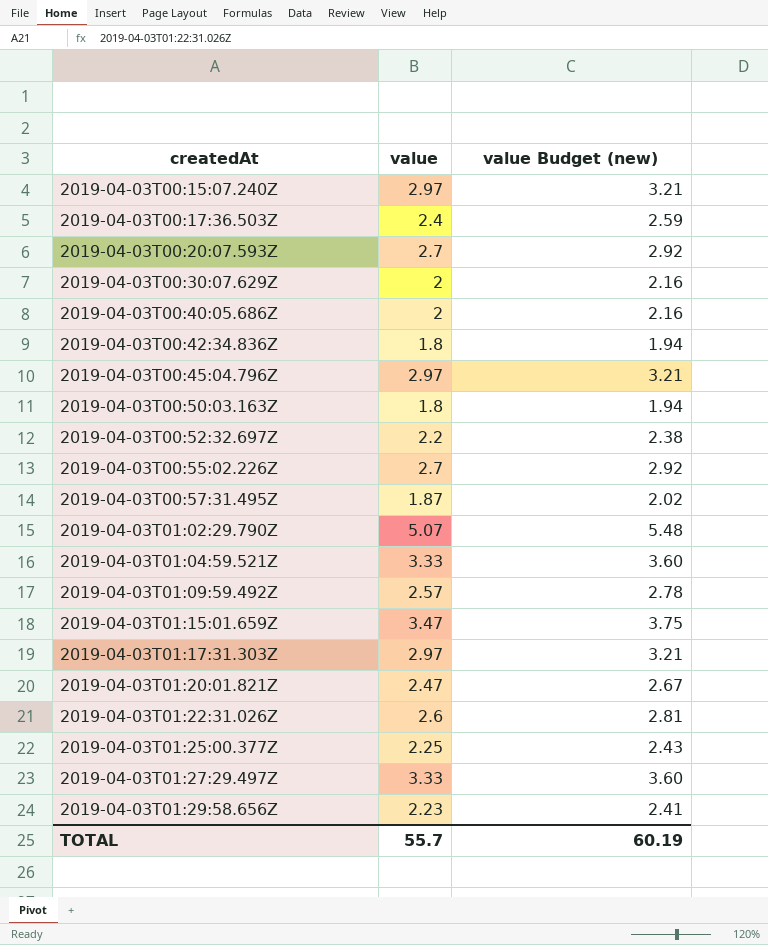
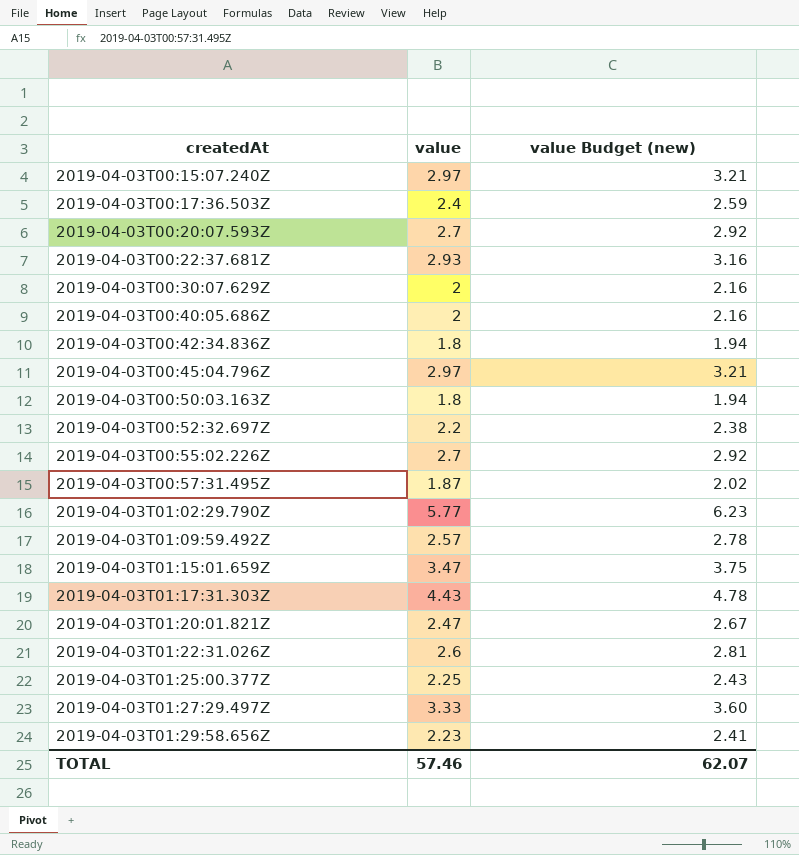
row 2019-04-03T01:04:59.521Z: 3.33 | 3.60 -> none
row 2019-04-03T00:22:37.681Z: none -> 2.93 | 3.16
2019-04-03T01:02:29.790Z | value: 5.07 -> 5.77
2019-04-03T01:02:29.790Z | value Budget (new): 5.48 -> 6.23
2019-04-03T01:17:31.303Z | value: 2.97 -> 4.43
2019-04-03T01:17:31.303Z | value Budget (new): 3.21 -> 4.78
TOTAL | value: 55.7 -> 57.46
TOTAL | value Budget (new): 60.19 -> 62.07

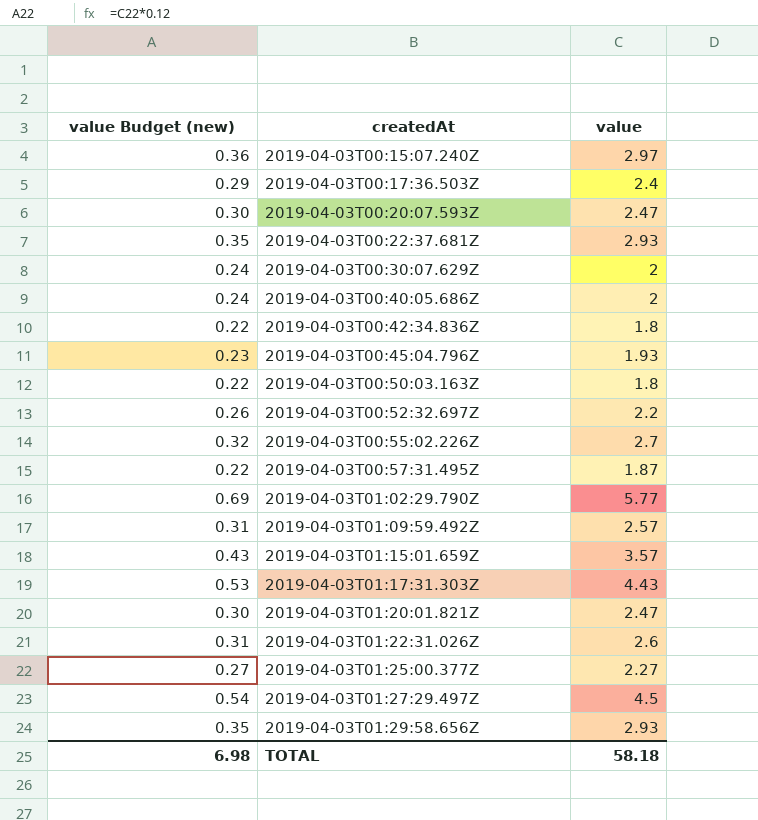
column value Budget (new) | formula: [value] * 1.08 -> [value] * 0.12
column value Budget (new) | position: 3 -> 1
2019-04-03T00:20:07.593Z | value: 2.7 -> 2.47
2019-04-03T00:45:04.796Z | value: 2.97 -> 1.93
2019-04-03T01:15:01.659Z | value: 3.47 -> 3.57
2019-04-03T01:25:00.377Z | value: 2.25 -> 2.27
2019-04-03T01:27:29.497Z | value: 3.33 -> 4.5
2019-04-03T01:29:58.656Z | value: 2.23 -> 2.93
TOTAL | value Budget (new): 62.07 -> 6.98
TOTAL | value: 57.46 -> 58.18

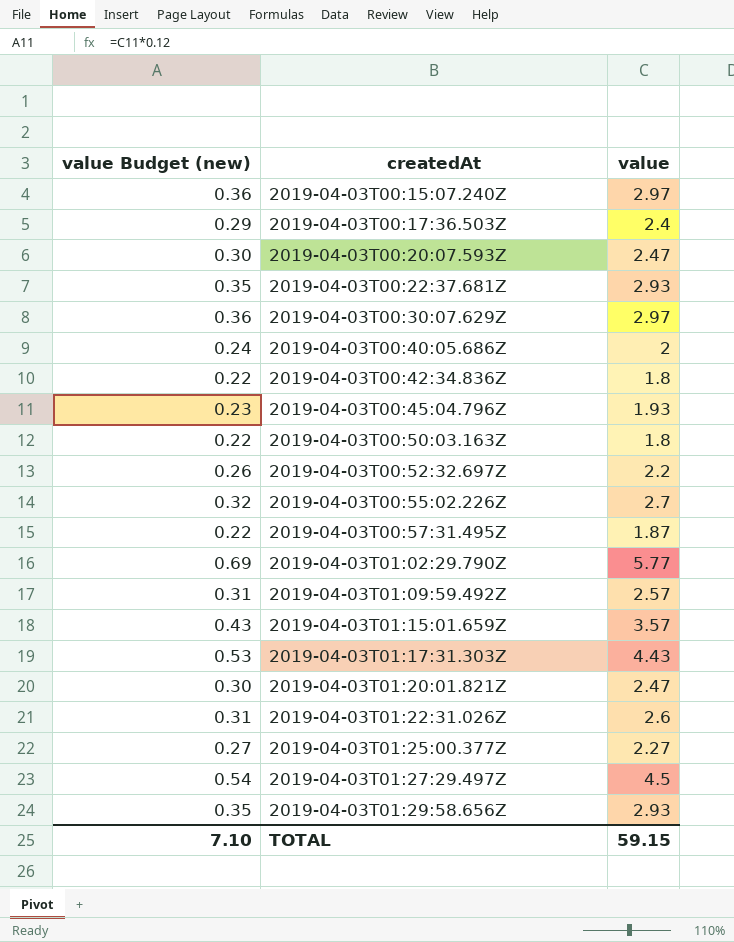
2019-04-03T00:30:07.629Z | value Budget (new): 0.24 -> 0.36
2019-04-03T00:30:07.629Z | value: 2 -> 2.97
TOTAL | value Budget (new): 6.98 -> 7.10
TOTAL | value: 58.18 -> 59.15

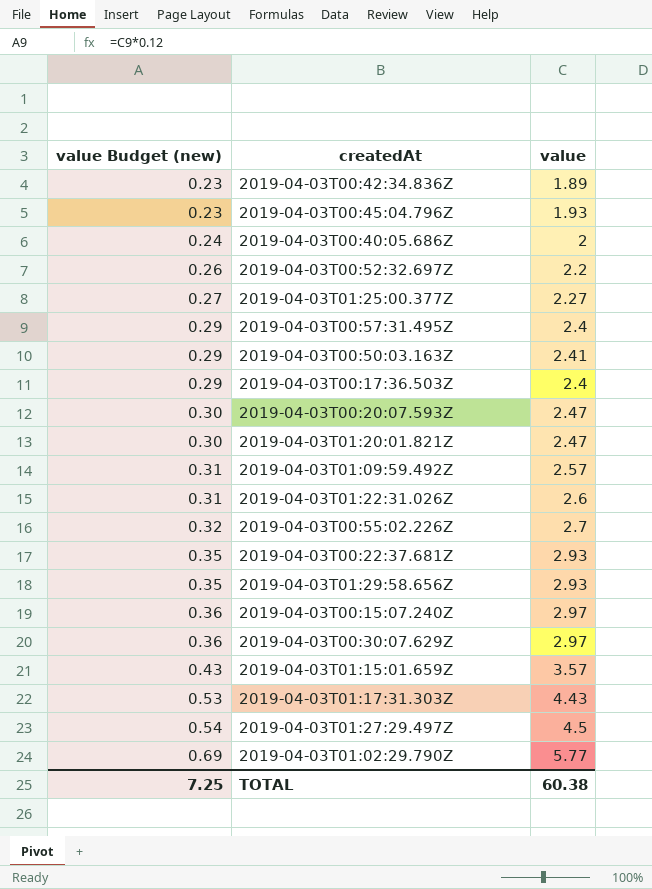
row order: createdAt ascending -> value Budget (new) ascending
2019-04-03T00:42:34.836Z | value Budget (new): 0.22 -> 0.23
2019-04-03T00:42:34.836Z | value: 1.8 -> 1.89
2019-04-03T00:57:31.495Z | value Budget (new): 0.22 -> 0.29
2019-04-03T00:57:31.495Z | value: 1.87 -> 2.4
2019-04-03T00:50:03.163Z | value Budget (new): 0.22 -> 0.29
2019-04-03T00:50:03.163Z | value: 1.8 -> 2.41
TOTAL | value Budget (new): 7.10 -> 7.25
TOTAL | value: 59.15 -> 60.38

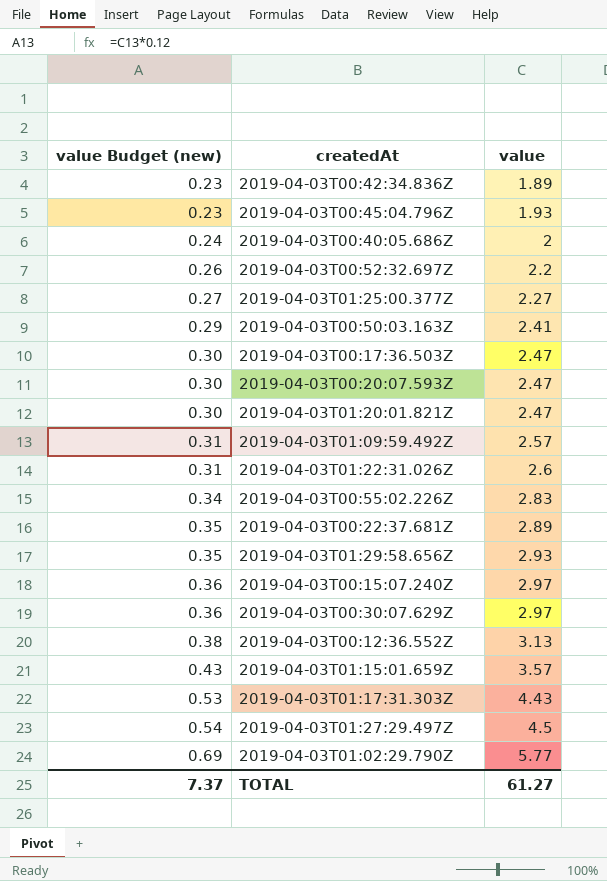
row 2019-04-03T00:57:31.495Z: 0.29 | 2.4 -> none
2019-04-03T00:17:36.503Z | value Budget (new): 0.29 -> 0.30
2019-04-03T00:17:36.503Z | value: 2.4 -> 2.47
2019-04-03T00:55:02.226Z | value Budget (new): 0.32 -> 0.34
2019-04-03T00:55:02.226Z | value: 2.7 -> 2.83
2019-04-03T00:22:37.681Z | value: 2.93 -> 2.89
row 2019-04-03T00:12:36.552Z: none -> 0.38 | 3.13
TOTAL | value Budget (new): 7.25 -> 7.37
TOTAL | value: 60.38 -> 61.27

